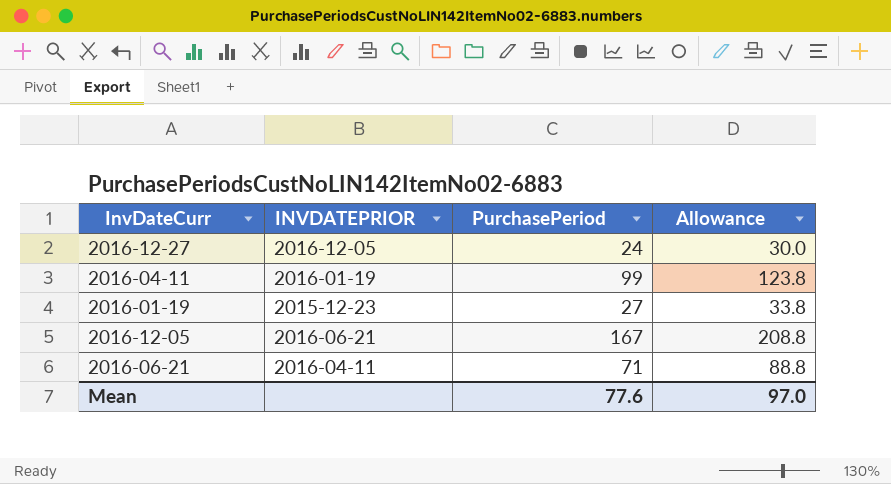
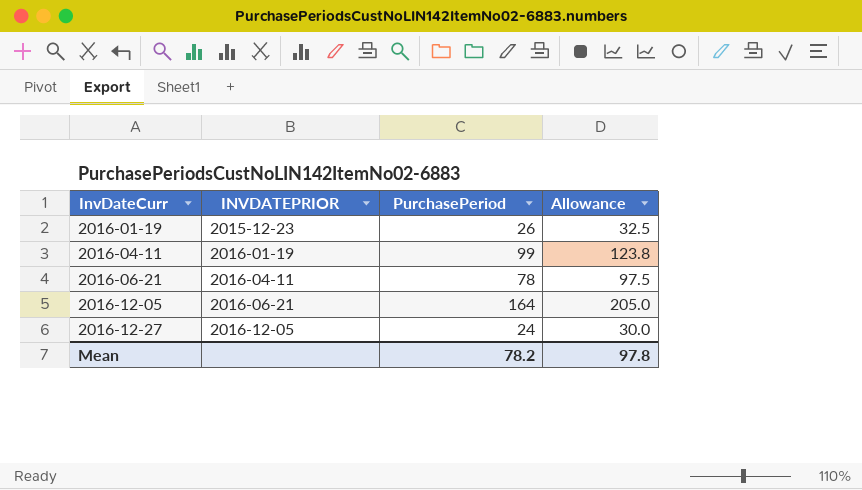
row order: none -> InvDateCurr ascending
2016-01-19 | PurchasePeriod: 27 -> 26
2016-01-19 | Allowance: 33.8 -> 32.5
2016-06-21 | PurchasePeriod: 71 -> 78
2016-06-21 | Allowance: 88.8 -> 97.5
2016-12-05 | PurchasePeriod: 167 -> 164
2016-12-05 | Allowance: 208.8 -> 205.0
Mean | PurchasePeriod: 77.6 -> 78.2
Mean | Allowance: 97.0 -> 97.8

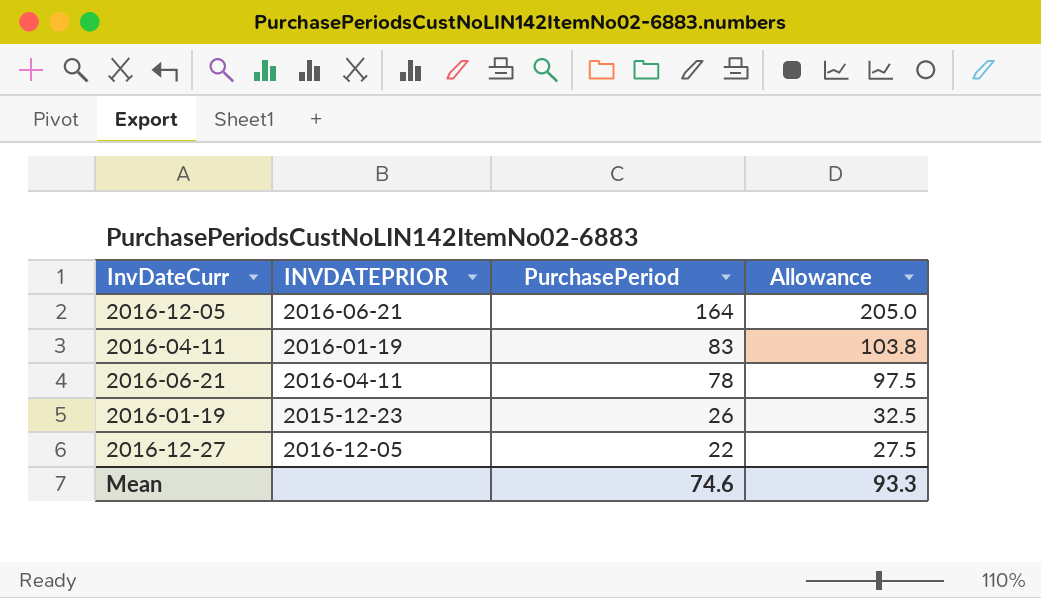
row order: InvDateCurr ascending -> PurchasePeriod descending
2016-04-11 | PurchasePeriod: 99 -> 83
2016-04-11 | Allowance: 123.8 -> 103.8
2016-12-27 | PurchasePeriod: 24 -> 22
2016-12-27 | Allowance: 30.0 -> 27.5
Mean | PurchasePeriod: 78.2 -> 74.6
Mean | Allowance: 97.8 -> 93.3

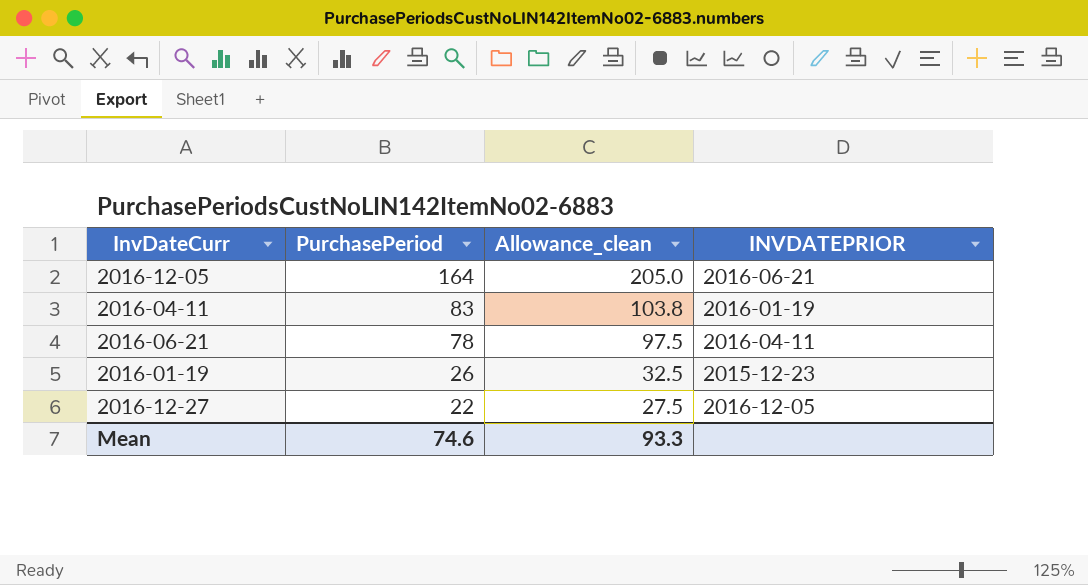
column name: Allowance -> Allowance_clean
column INVDATEPRIOR | position: 2 -> 4

